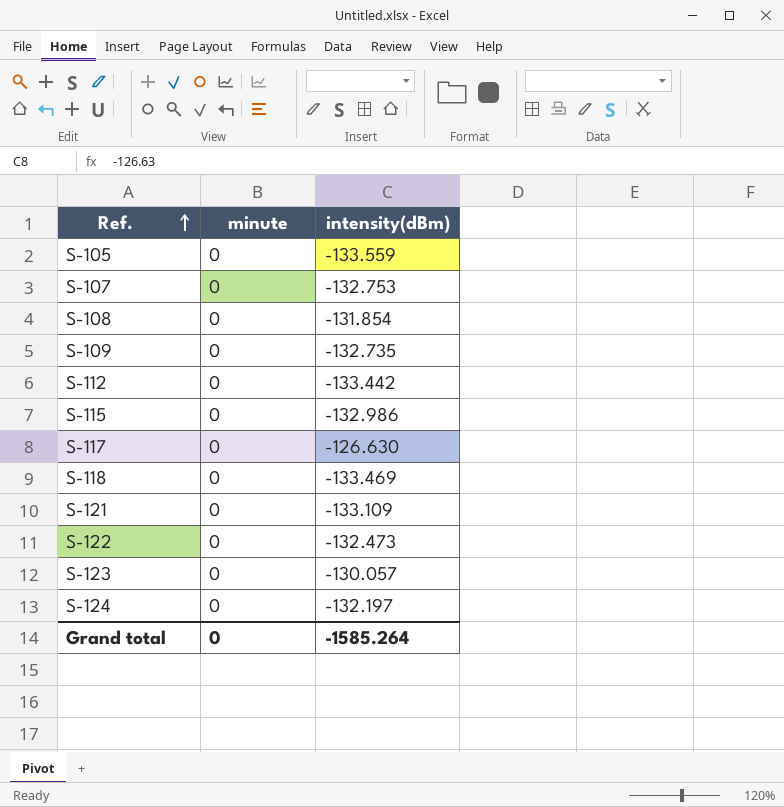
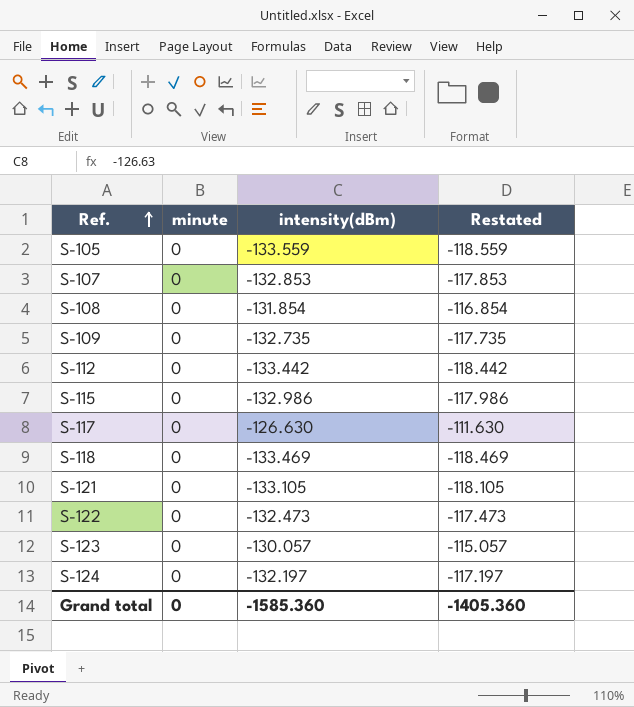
column Restated | formula: none -> [intensity(dBm)] + 15
S-107 | intensity(dBm): -132.753 -> -132.853
S-121 | intensity(dBm): -133.109 -> -133.105
Grand total | intensity(dBm): -1585.264 -> -1585.360

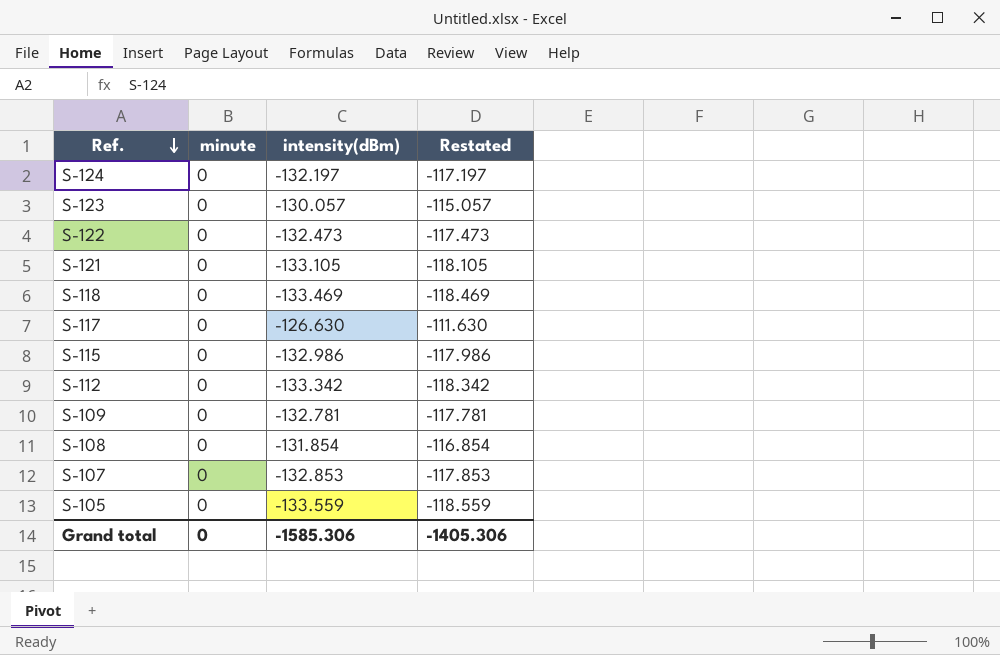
row order: Ref. ascending -> Ref. descending
S-112 | intensity(dBm): -133.442 -> -133.342
S-112 | Restated: -118.442 -> -118.342
S-109 | intensity(dBm): -132.735 -> -132.781
S-109 | Restated: -117.735 -> -117.781
Grand total | intensity(dBm): -1585.360 -> -1585.306
Grand total | Restated: -1405.360 -> -1405.306

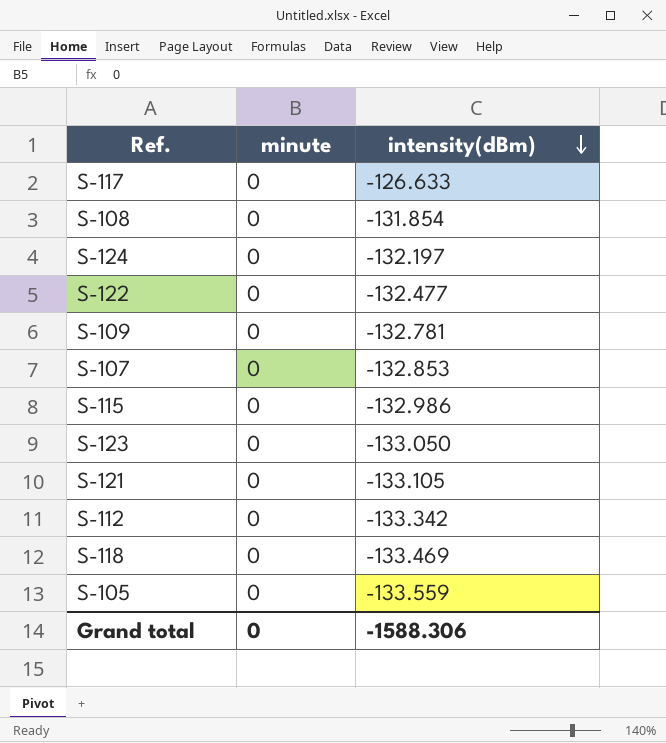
row order: Ref. descending -> intensity(dBm) descending
column Restated | formula: [intensity(dBm)] + 15 -> none
S-117 | intensity(dBm): -126.630 -> -126.633
S-122 | intensity(dBm): -132.473 -> -132.477
S-123 | intensity(dBm): -130.057 -> -133.050
Grand total | intensity(dBm): -1585.306 -> -1588.306

